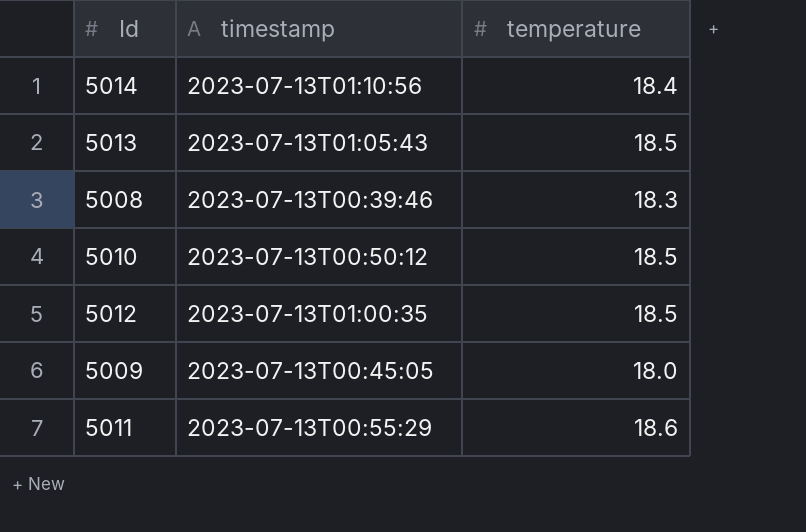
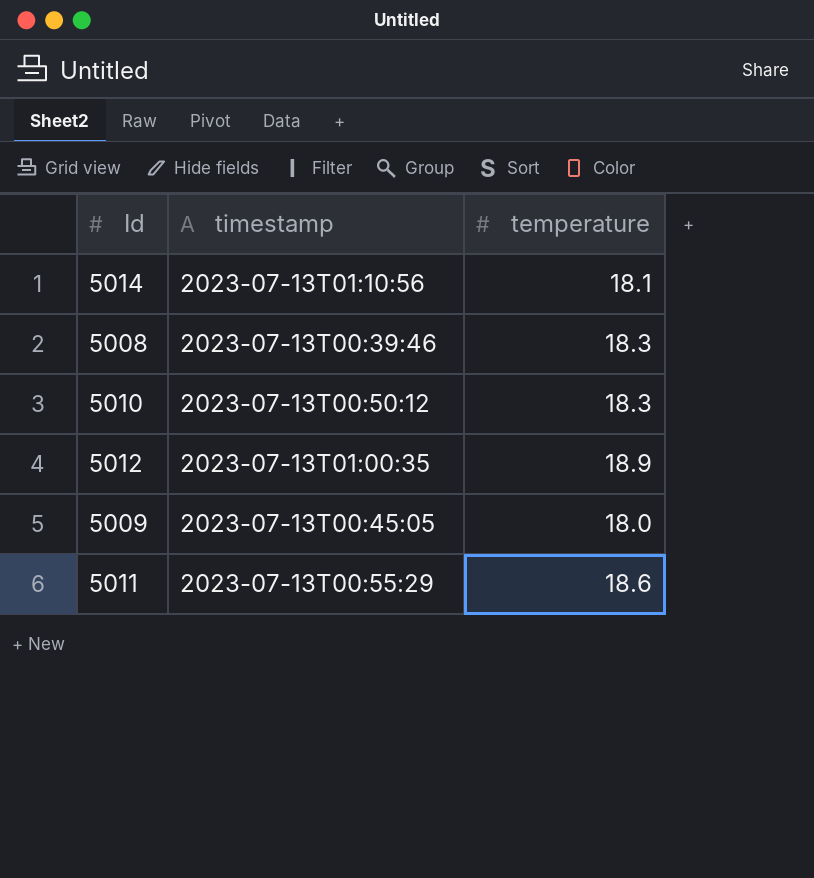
row 5013: 2023-07-13T01:05:43 | 18.5 -> none
5014 | temperature: 18.4 -> 18.1
5010 | temperature: 18.5 -> 18.3
5012 | temperature: 18.5 -> 18.9

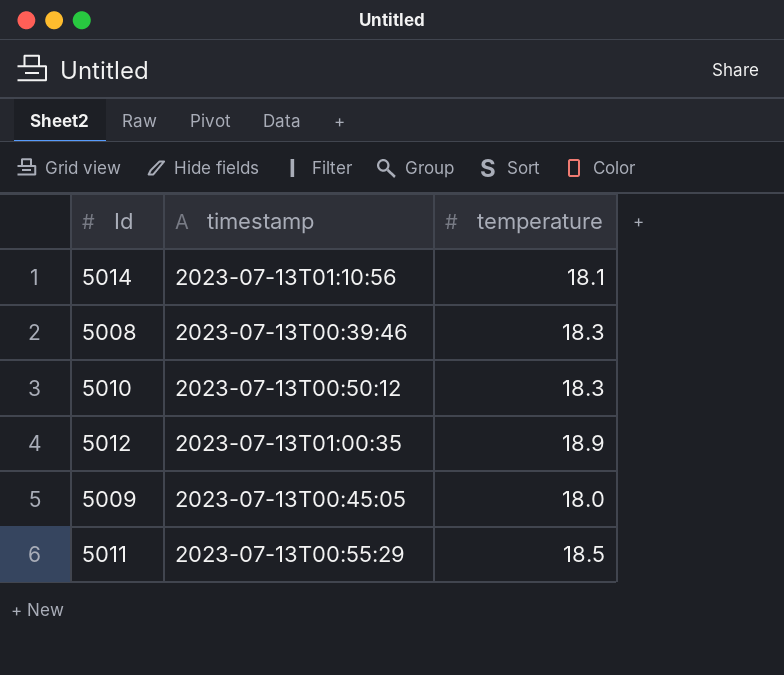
5011 | temperature: 18.6 -> 18.5

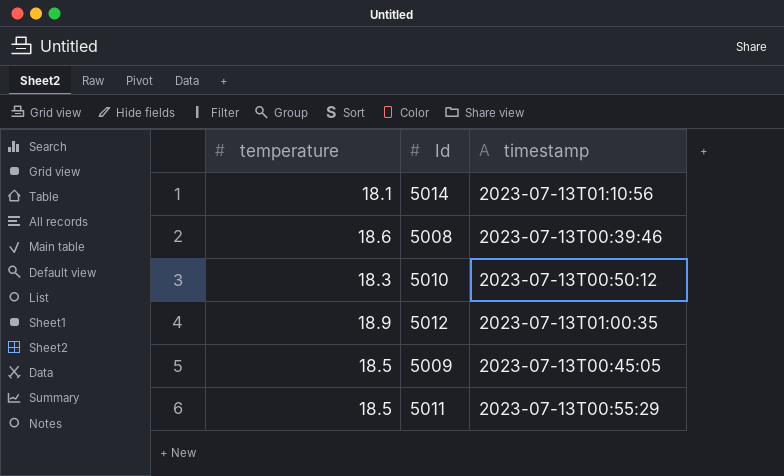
column temperature | position: 3 -> 1
5008 | temperature: 18.3 -> 18.6
5009 | temperature: 18.0 -> 18.5

